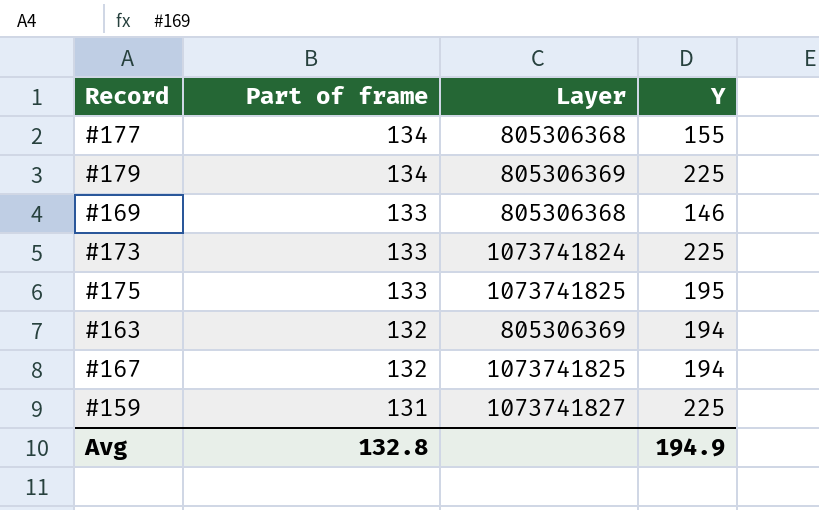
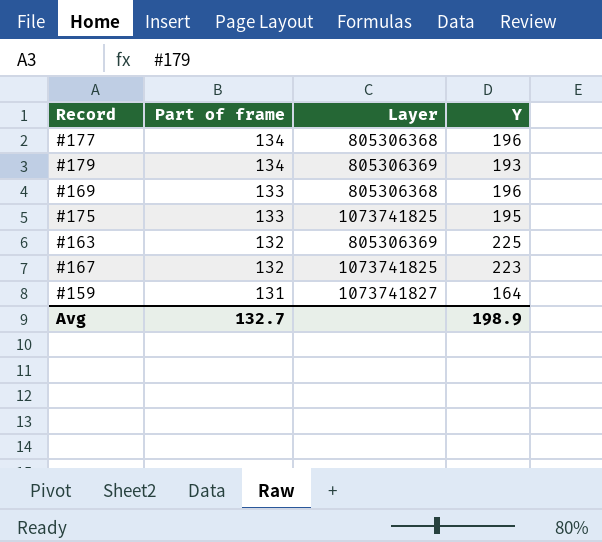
row #173: 133 | 1073741824 | 225 -> none
#177 | Y: 155 -> 196
#179 | Y: 225 -> 193
#169 | Y: 146 -> 196
#163 | Y: 194 -> 225
#167 | Y: 194 -> 223
#159 | Y: 225 -> 164
Avg | Part of frame: 132.8 -> 132.7
Avg | Y: 194.9 -> 198.9

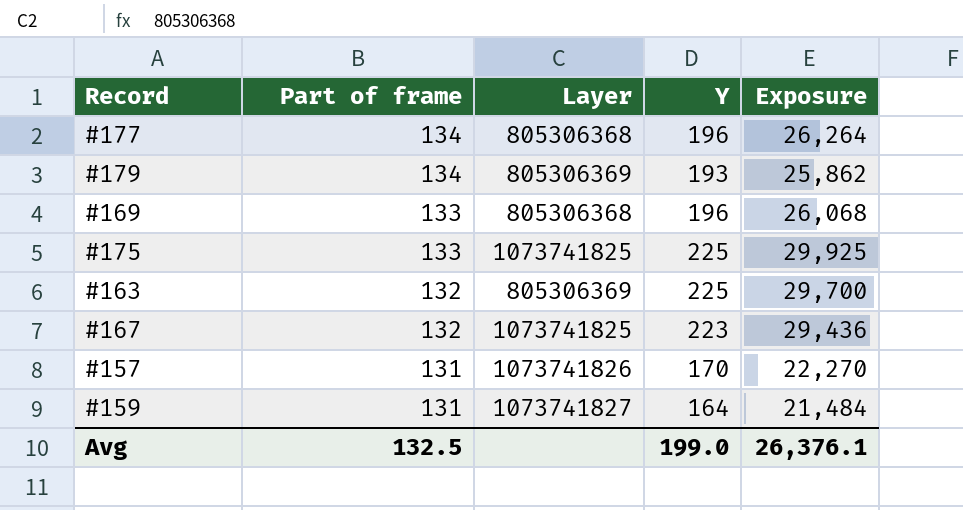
column Exposure | formula: none -> [Part of frame] * [Y]
#175 | Y: 195 -> 225
row #157: none -> 131 | 1073741826 | 170 | 22,270
Avg | Part of frame: 132.7 -> 132.5
Avg | Y: 198.9 -> 199.0

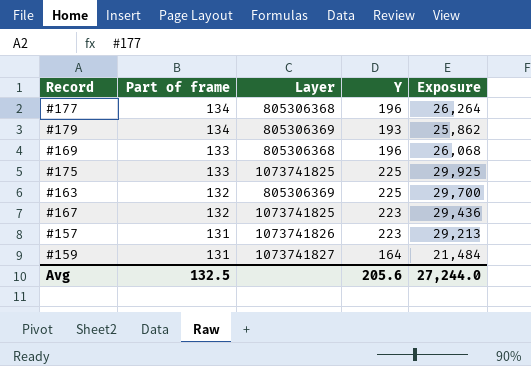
#157 | Y: 170 -> 223
#157 | Exposure: 22,270 -> 29,213
Avg | Y: 199.0 -> 205.6
Avg | Exposure: 26,376.1 -> 27,244.0

